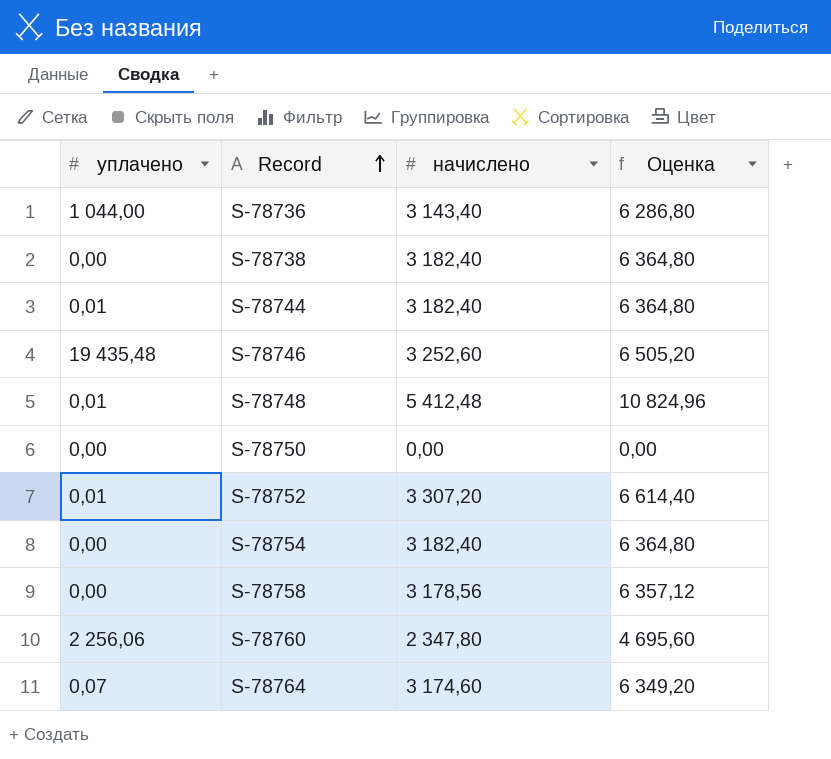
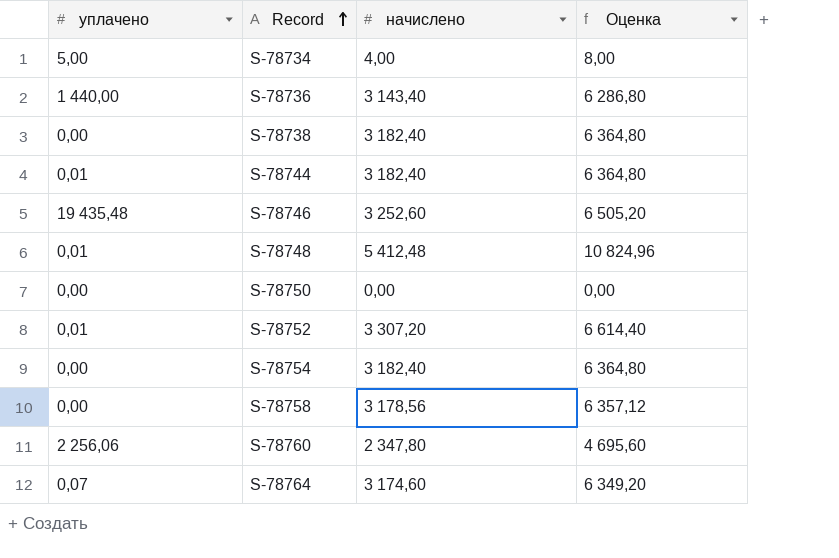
row S-78734: none -> 5,00 | 4,00 | 8,00
S-78736 | уплачено: 1 044,00 -> 1 440,00

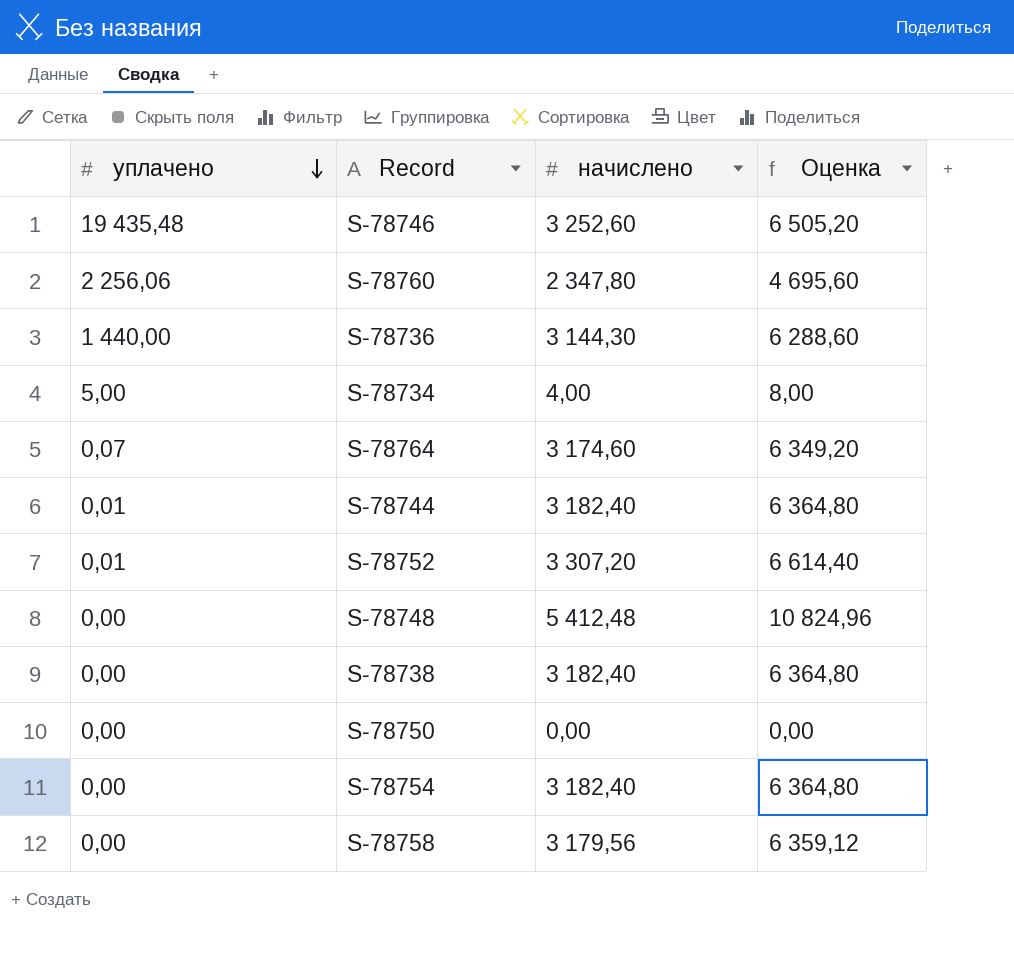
row order: Record ascending -> уплачено descending
S-78736 | начислено: 3 143,40 -> 3 144,30
S-78736 | Оценка: 6 286,80 -> 6 288,60
S-78748 | уплачено: 0,01 -> 0,00
S-78758 | начислено: 3 178,56 -> 3 179,56
S-78758 | Оценка: 6 357,12 -> 6 359,12

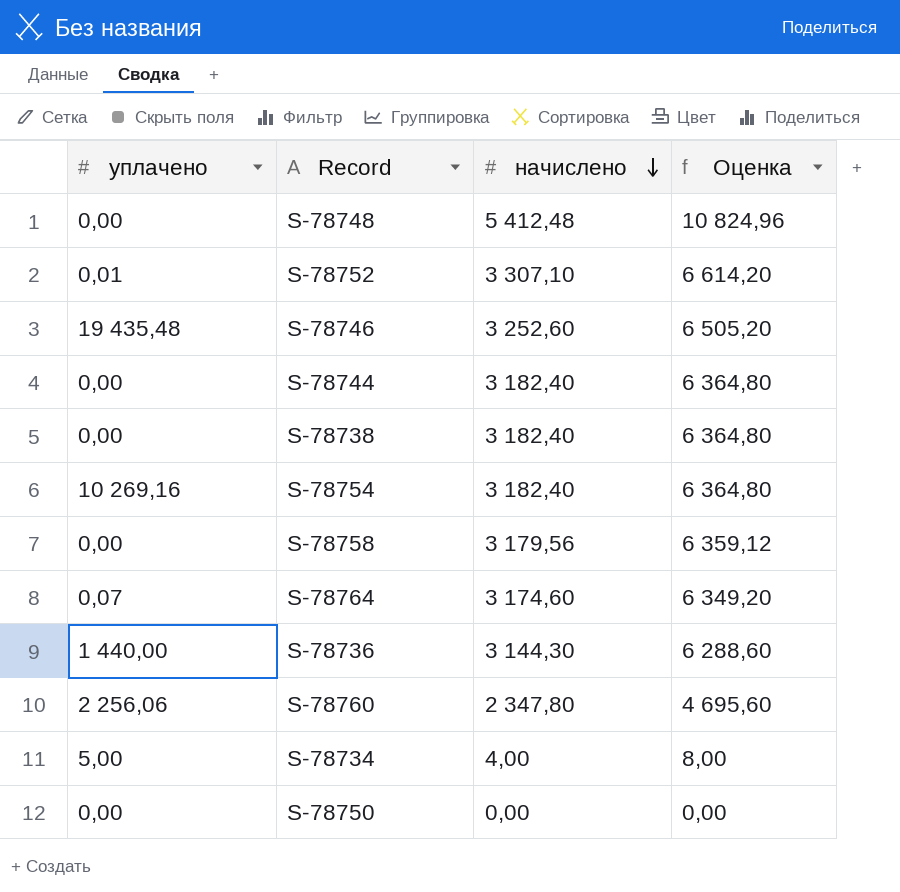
row order: уплачено descending -> начислено descending
S-78752 | начислено: 3 307,20 -> 3 307,10
S-78752 | Оценка: 6 614,40 -> 6 614,20
S-78744 | уплачено: 0,01 -> 0,00
S-78754 | уплачено: 0,00 -> 10 269,16

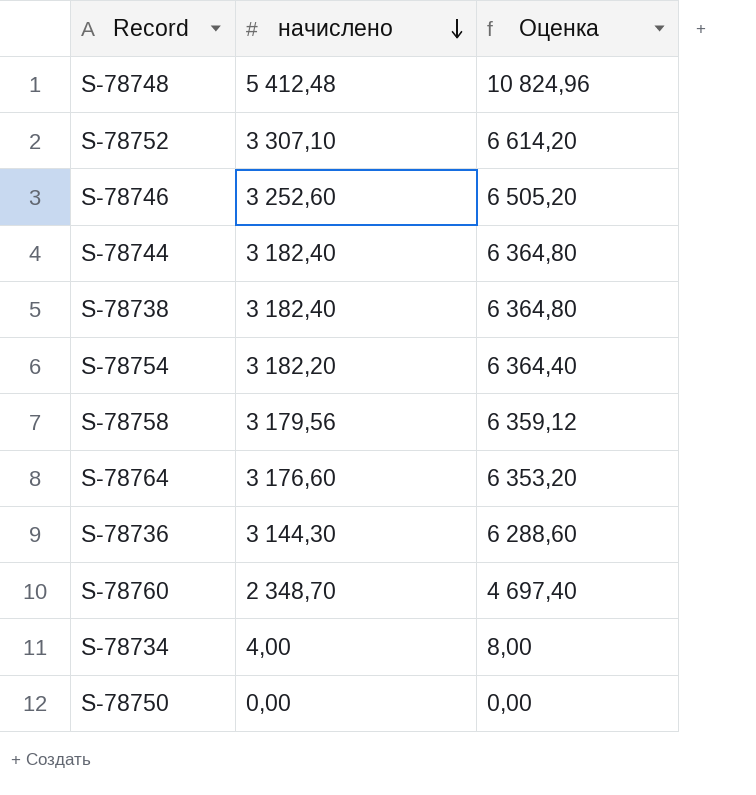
column уплачено | position: 1 -> none
S-78754 | начислено: 3 182,40 -> 3 182,20
S-78754 | Оценка: 6 364,80 -> 6 364,40
S-78764 | начислено: 3 174,60 -> 3 176,60
S-78764 | Оценка: 6 349,20 -> 6 353,20
S-78760 | начислено: 2 347,80 -> 2 348,70
S-78760 | Оценка: 4 695,60 -> 4 697,40

